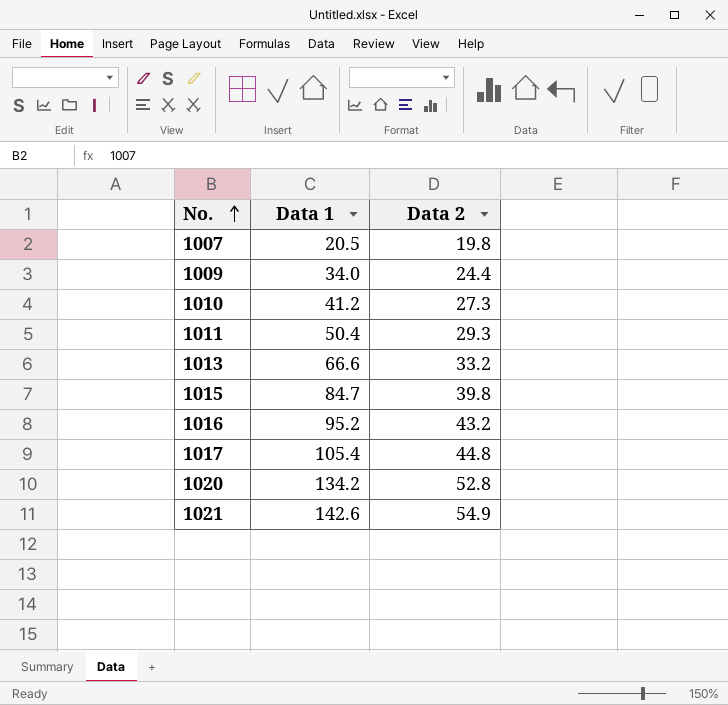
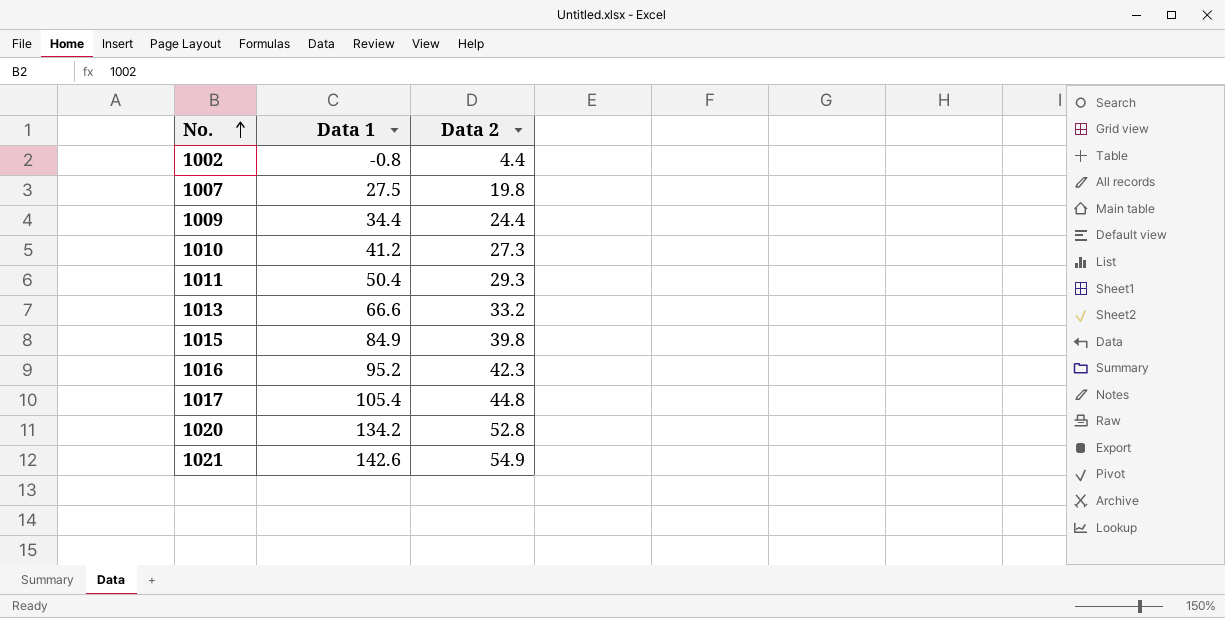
row 1002: none -> -0.8 | 4.4
1007 | Data 1: 20.5 -> 27.5
1009 | Data 1: 34.0 -> 34.4
1015 | Data 1: 84.7 -> 84.9
1016 | Data 2: 43.2 -> 42.3

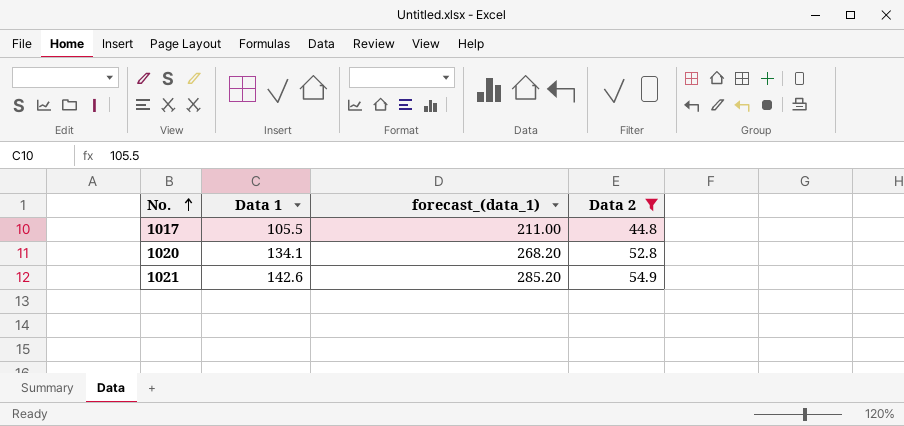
filter: none -> Data 2 >= 44.8
column forecast_(data_1) | formula: none -> [Data 1] * 2
1017 | Data 1: 105.4 -> 105.5
1020 | Data 1: 134.2 -> 134.1

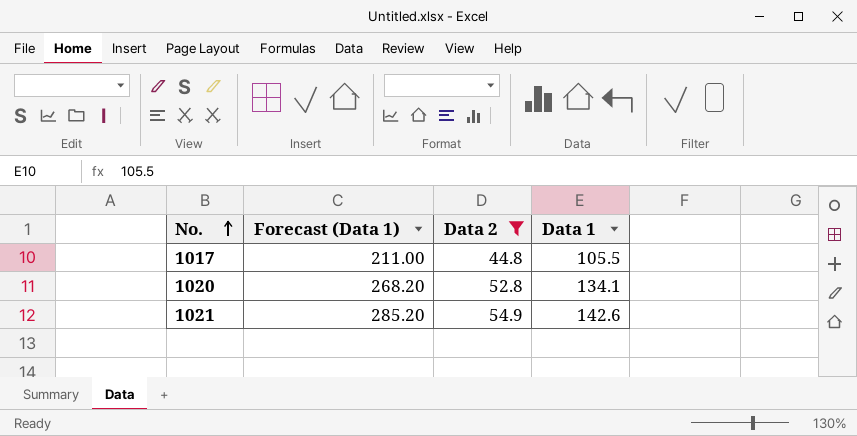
column name: forecast_(data_1) -> Forecast (Data 1)
column Data 1 | position: 2 -> 4

